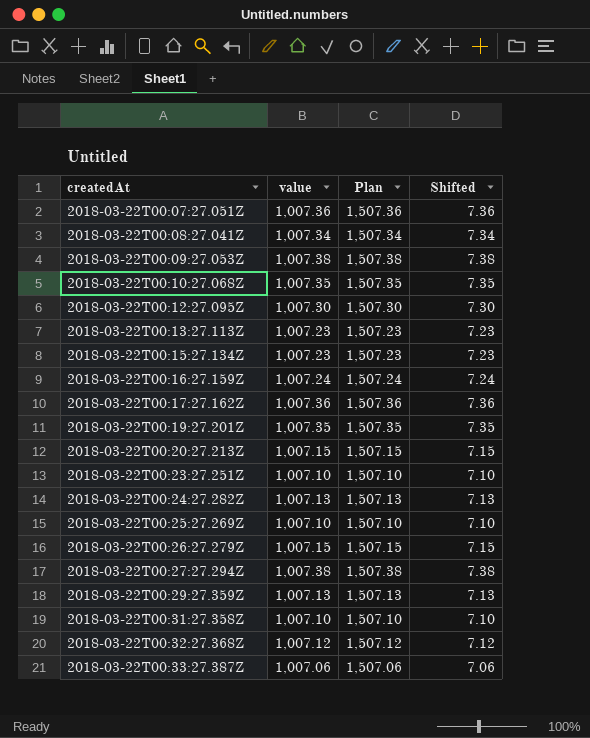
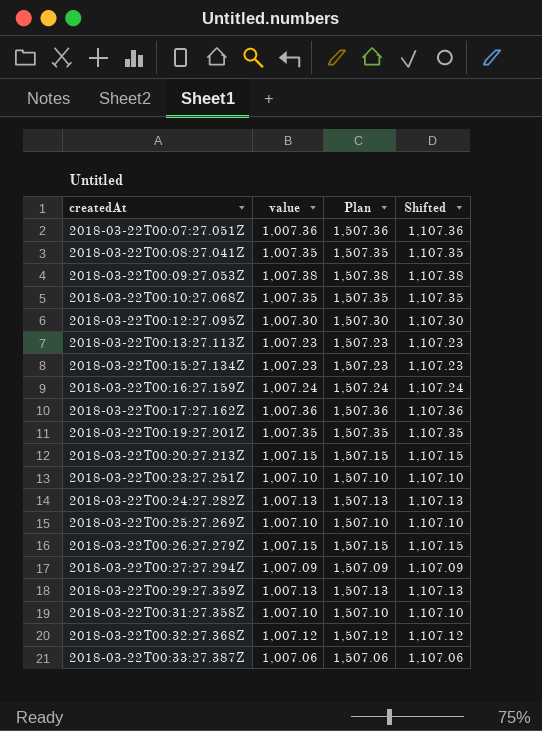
column Shifted | formula: [value] - 1000 -> [value] + 100
2018-03-22T00:08:27.041Z | value: 1,007.34 -> 1,007.35
2018-03-22T00:08:27.041Z | Plan: 1,507.34 -> 1,507.35
2018-03-22T00:27:27.294Z | value: 1,007.38 -> 1,007.09
2018-03-22T00:27:27.294Z | Plan: 1,507.38 -> 1,507.09

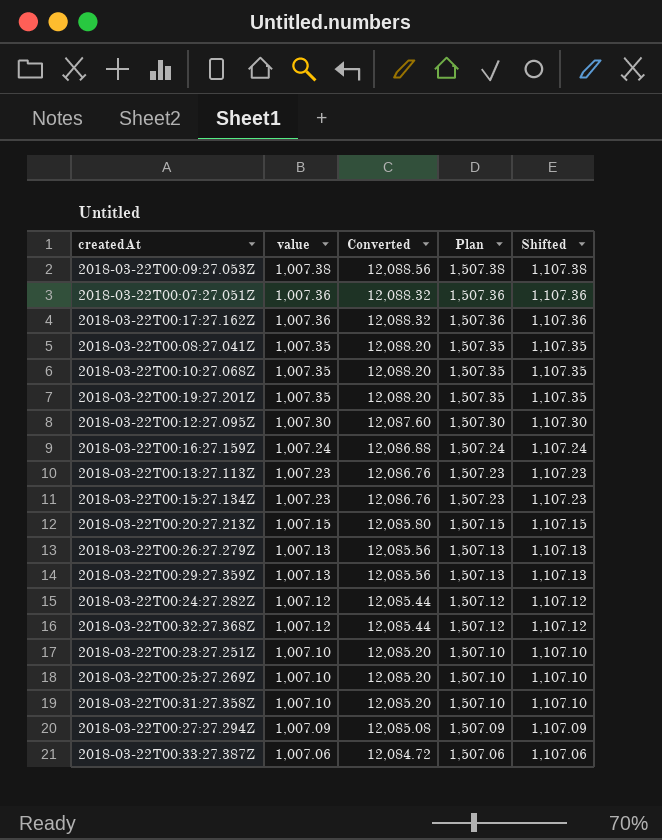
row order: createdAt ascending -> value descending
column Converted | formula: none -> [value] * 12
2018-03-22T00:26:27.279Z | value: 1,007.15 -> 1,007.13
2018-03-22T00:26:27.279Z | Plan: 1,507.15 -> 1,507.13
2018-03-22T00:26:27.279Z | Shifted: 1,107.15 -> 1,107.13
2018-03-22T00:24:27.282Z | value: 1,007.13 -> 1,007.12
2018-03-22T00:24:27.282Z | Plan: 1,507.13 -> 1,507.12
2018-03-22T00:24:27.282Z | Shifted: 1,107.13 -> 1,107.12

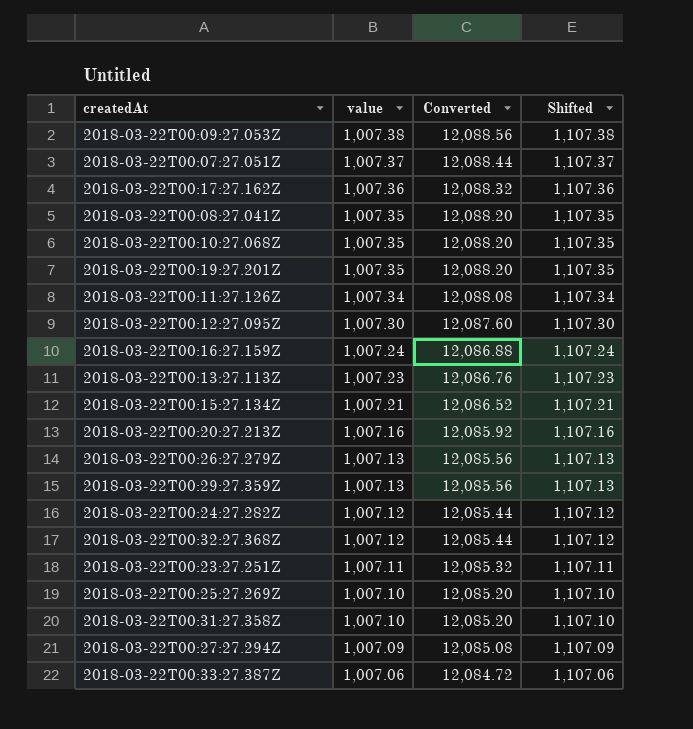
column Plan | formula: [value] + 500 -> none
2018-03-22T00:07:27.051Z | value: 1,007.36 -> 1,007.37
2018-03-22T00:07:27.051Z | Converted: 12,088.32 -> 12,088.44
2018-03-22T00:07:27.051Z | Shifted: 1,107.36 -> 1,107.37
row 2018-03-22T00:11:27.126Z: none -> 1,007.34 | 12,088.08 | 1,107.34
2018-03-22T00:15:27.134Z | value: 1,007.23 -> 1,007.21
2018-03-22T00:15:27.134Z | Converted: 12,086.76 -> 12,086.52
2018-03-22T00:15:27.134Z | Shifted: 1,107.23 -> 1,107.21
2018-03-22T00:20:27.213Z | value: 1,007.15 -> 1,007.16
2018-03-22T00:20:27.213Z | Converted: 12,085.80 -> 12,085.92
2018-03-22T00:20:27.213Z | Shifted: 1,107.15 -> 1,107.16
2018-03-22T00:23:27.251Z | value: 1,007.10 -> 1,007.11
2018-03-22T00:23:27.251Z | Converted: 12,085.20 -> 12,085.32
2018-03-22T00:23:27.251Z | Shifted: 1,107.10 -> 1,107.11

